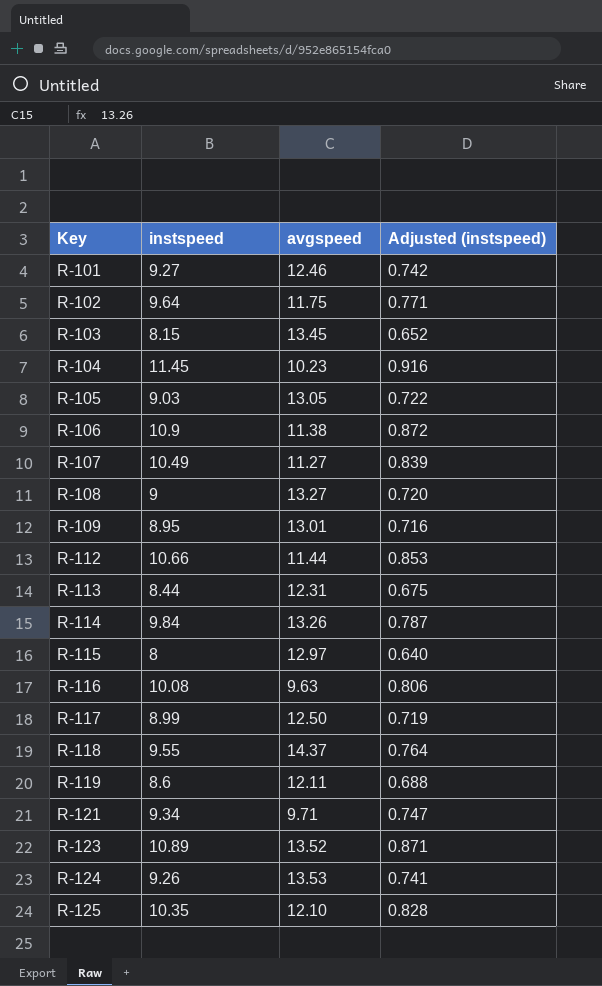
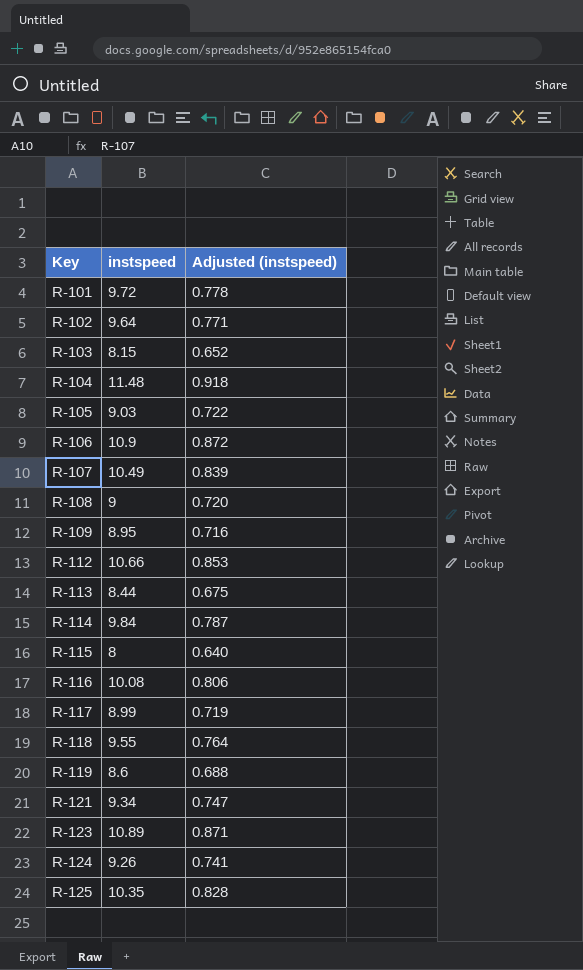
column avgspeed | position: 3 -> none
R-101 | instspeed: 9.27 -> 9.72
R-101 | Adjusted (instspeed): 0.742 -> 0.778
R-104 | instspeed: 11.45 -> 11.48
R-104 | Adjusted (instspeed): 0.916 -> 0.918

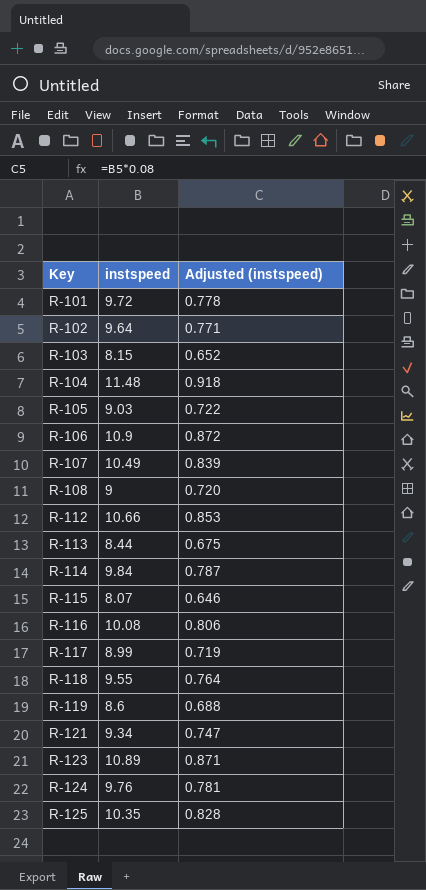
row R-109: 8.95 | 0.716 -> none
R-115 | instspeed: 8 -> 8.07
R-115 | Adjusted (instspeed): 0.640 -> 0.646
R-124 | instspeed: 9.26 -> 9.76
R-124 | Adjusted (instspeed): 0.741 -> 0.781

